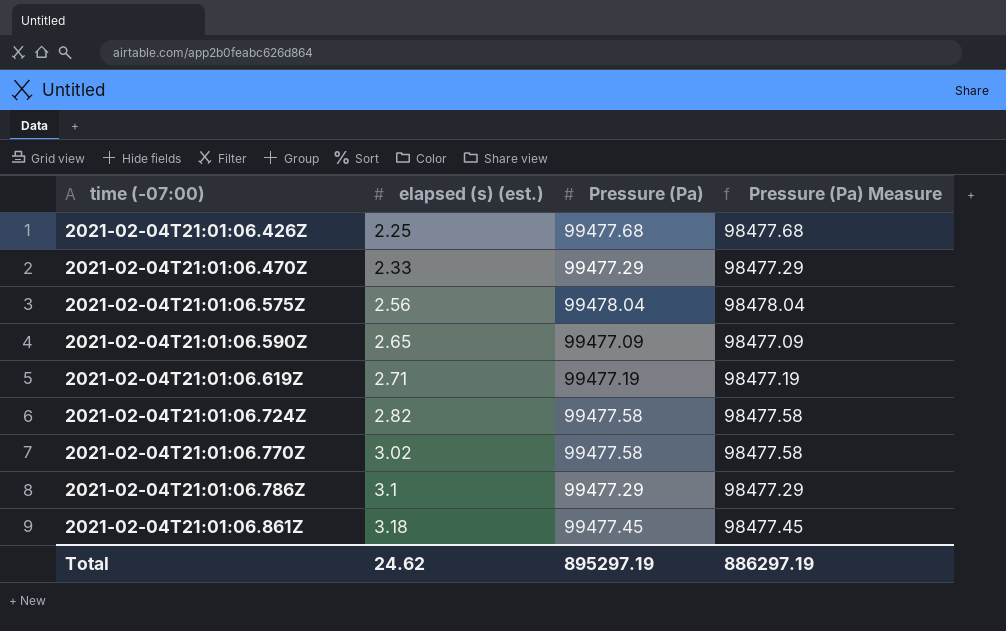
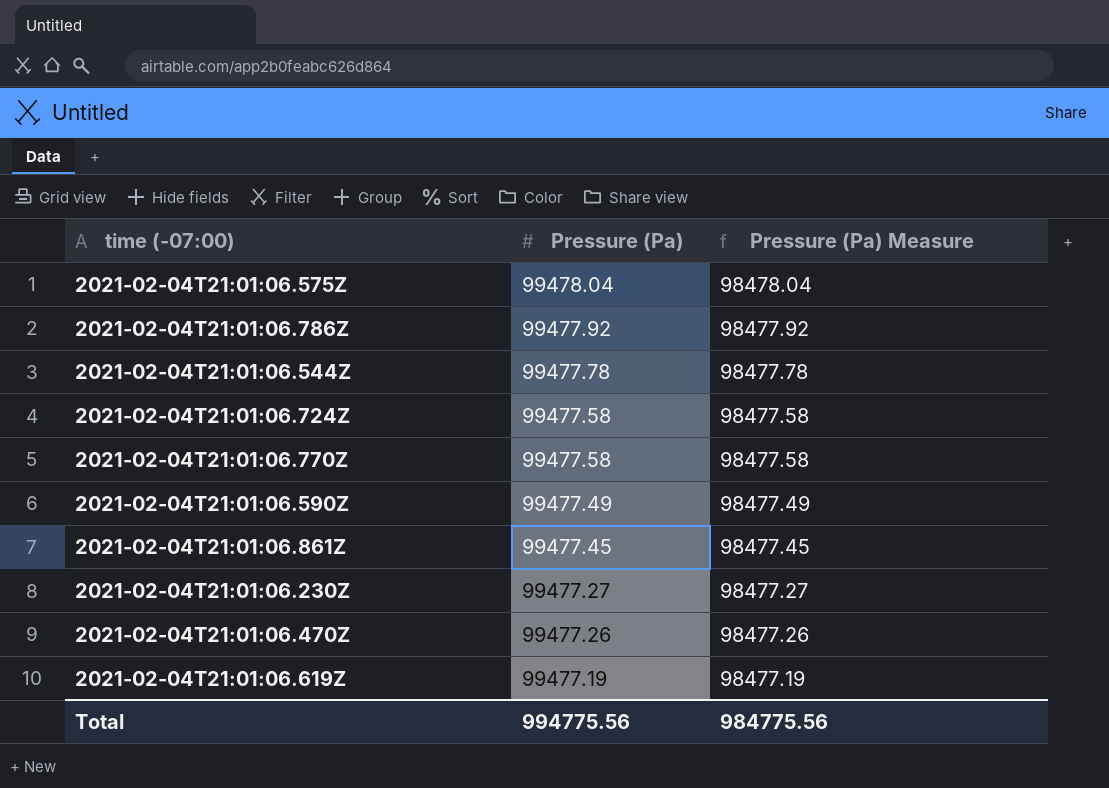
row order: time (-07:00) ascending -> Pressure (Pa) descending
column elapsed (s) (est.) | position: 2 -> none
row 2021-02-04T21:01:06.426Z: 2.25 | 99477.68 | 98477.68 -> none
2021-02-04T21:01:06.786Z | Pressure (Pa): 99477.29 -> 99477.92
2021-02-04T21:01:06.786Z | Pressure (Pa) Measure: 98477.29 -> 98477.92
row 2021-02-04T21:01:06.544Z: none -> 99477.78 | 98477.78
2021-02-04T21:01:06.590Z | Pressure (Pa): 99477.09 -> 99477.49
2021-02-04T21:01:06.590Z | Pressure (Pa) Measure: 98477.09 -> 98477.49
row 2021-02-04T21:01:06.230Z: none -> 99477.27 | 98477.27
2021-02-04T21:01:06.470Z | Pressure (Pa): 99477.29 -> 99477.26
2021-02-04T21:01:06.470Z | Pressure (Pa) Measure: 98477.29 -> 98477.26
Total | Pressure (Pa): 895297.19 -> 994775.56
Total | Pressure (Pa) Measure: 886297.19 -> 984775.56

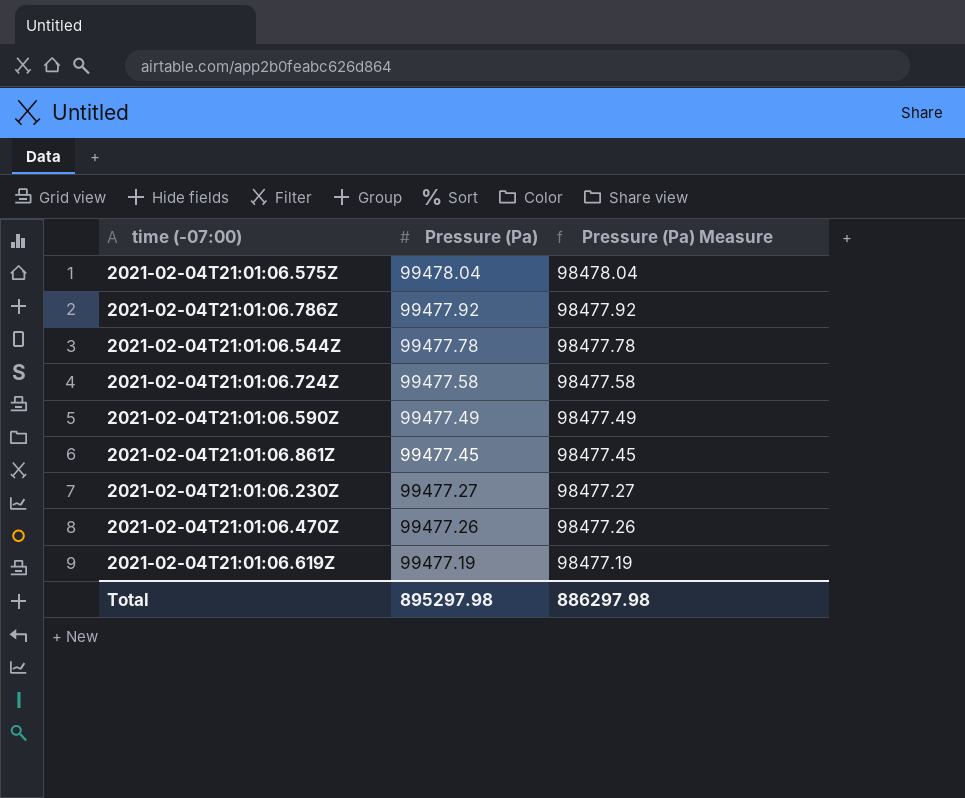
row 2021-02-04T21:01:06.770Z: 99477.58 | 98477.58 -> none
Total | Pressure (Pa): 994775.56 -> 895297.98
Total | Pressure (Pa) Measure: 984775.56 -> 886297.98

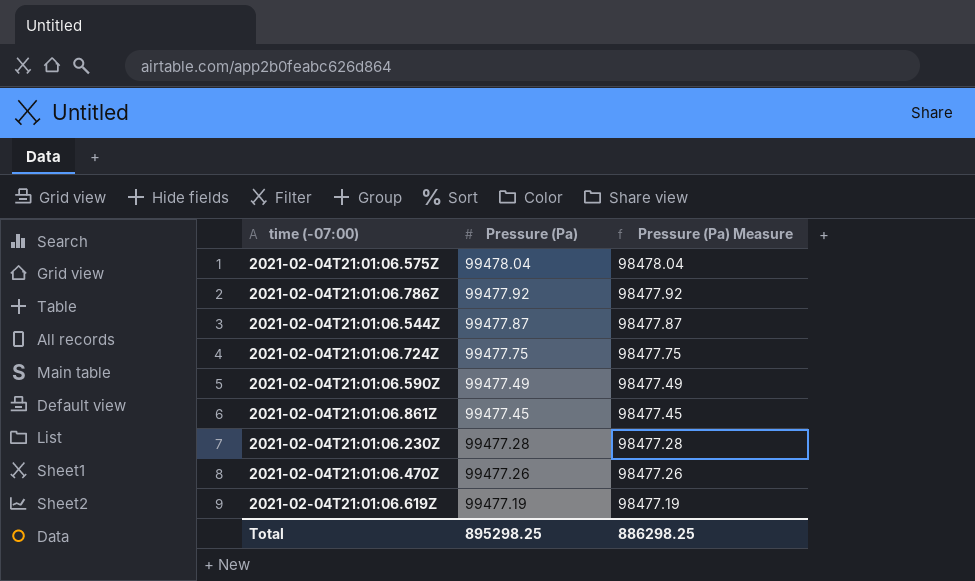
2021-02-04T21:01:06.544Z | Pressure (Pa): 99477.78 -> 99477.87
2021-02-04T21:01:06.544Z | Pressure (Pa) Measure: 98477.78 -> 98477.87
2021-02-04T21:01:06.724Z | Pressure (Pa): 99477.58 -> 99477.75
2021-02-04T21:01:06.724Z | Pressure (Pa) Measure: 98477.58 -> 98477.75
2021-02-04T21:01:06.230Z | Pressure (Pa): 99477.27 -> 99477.28
2021-02-04T21:01:06.230Z | Pressure (Pa) Measure: 98477.27 -> 98477.28
Total | Pressure (Pa): 895297.98 -> 895298.25
Total | Pressure (Pa) Measure: 886297.98 -> 886298.25

